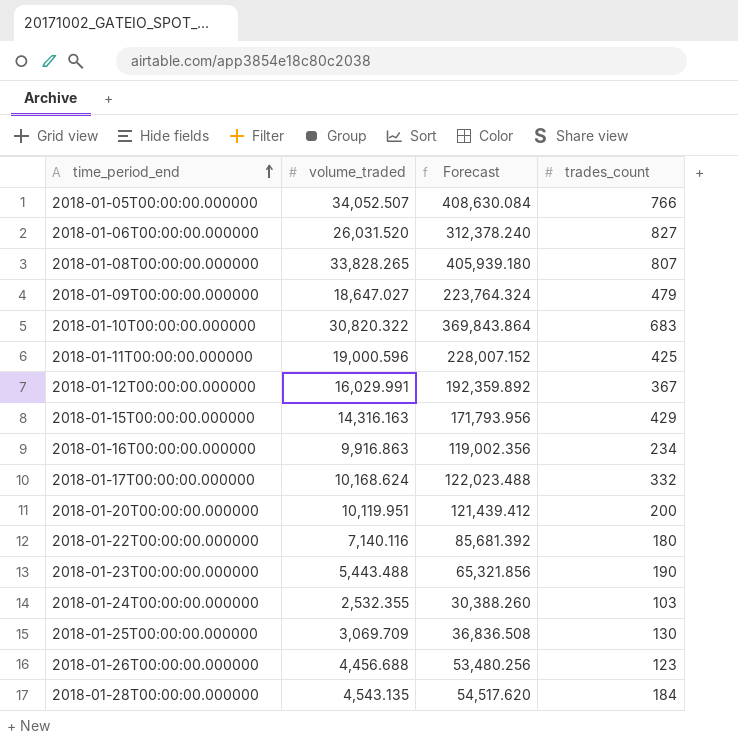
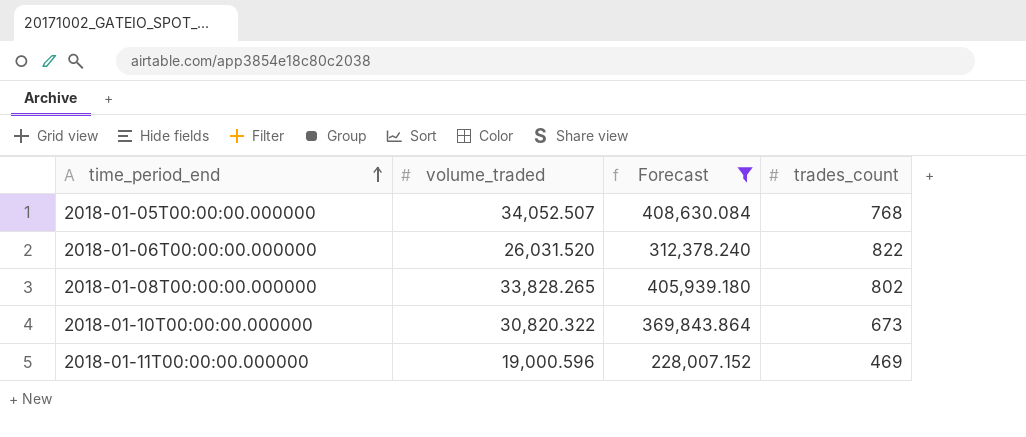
filter: none -> Forecast >= 228,007.152
2018-01-05T00:00:00.000000 | trades_count: 766 -> 768
2018-01-06T00:00:00.000000 | trades_count: 827 -> 822
2018-01-08T00:00:00.000000 | trades_count: 807 -> 802
2018-01-10T00:00:00.000000 | trades_count: 683 -> 673
2018-01-11T00:00:00.000000 | trades_count: 425 -> 469

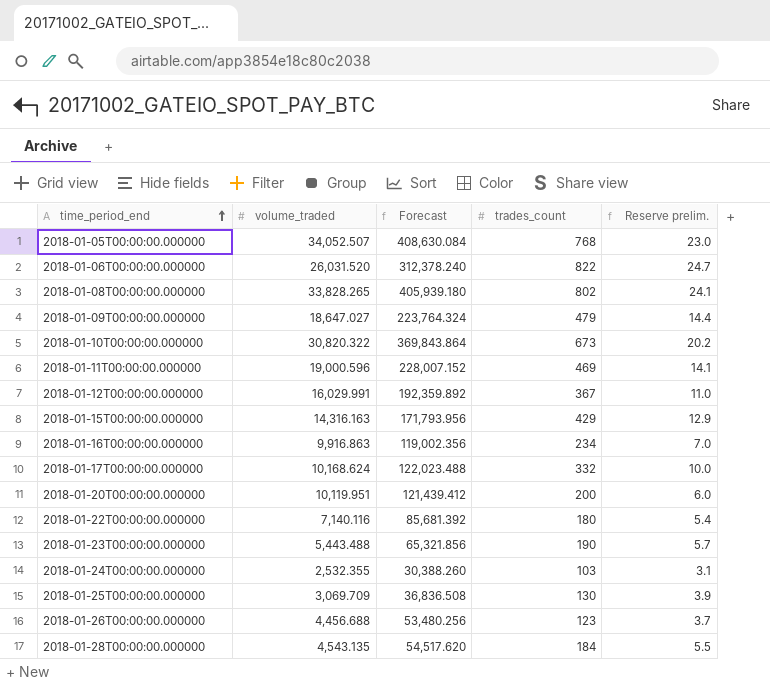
filter: Forecast >= 228,007.152 -> none
column Reserve prelim. | formula: none -> [trades_count] * 0.03

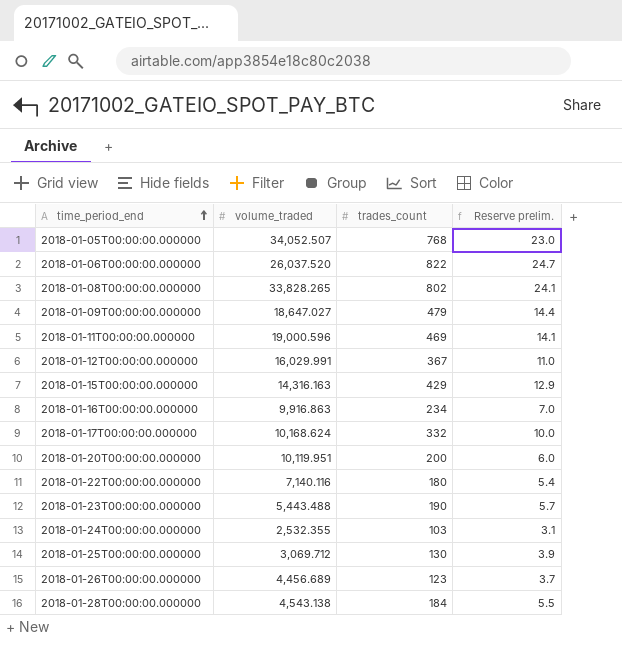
column Forecast | formula: [volume_traded] * 12 -> none
row 2018-01-10T00:00:00.000000: 30,820.322 | 369,843.864 | 673 | 20.2 -> none
2018-01-06T00:00:00.000000 | volume_traded: 26,031.520 -> 26,037.520
2018-01-25T00:00:00.000000 | volume_traded: 3,069.709 -> 3,069.712
2018-01-26T00:00:00.000000 | volume_traded: 4,456.688 -> 4,456.689
2018-01-28T00:00:00.000000 | volume_traded: 4,543.135 -> 4,543.138

